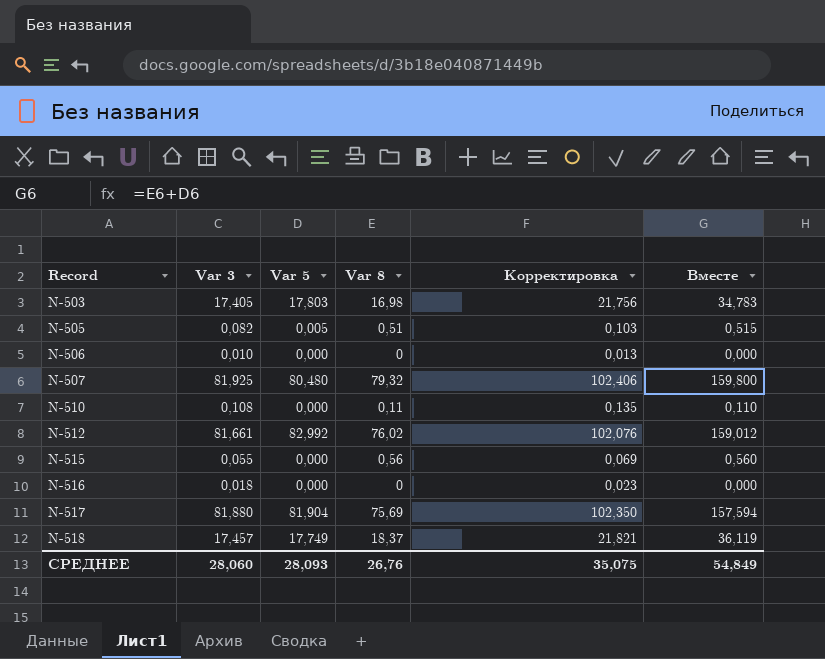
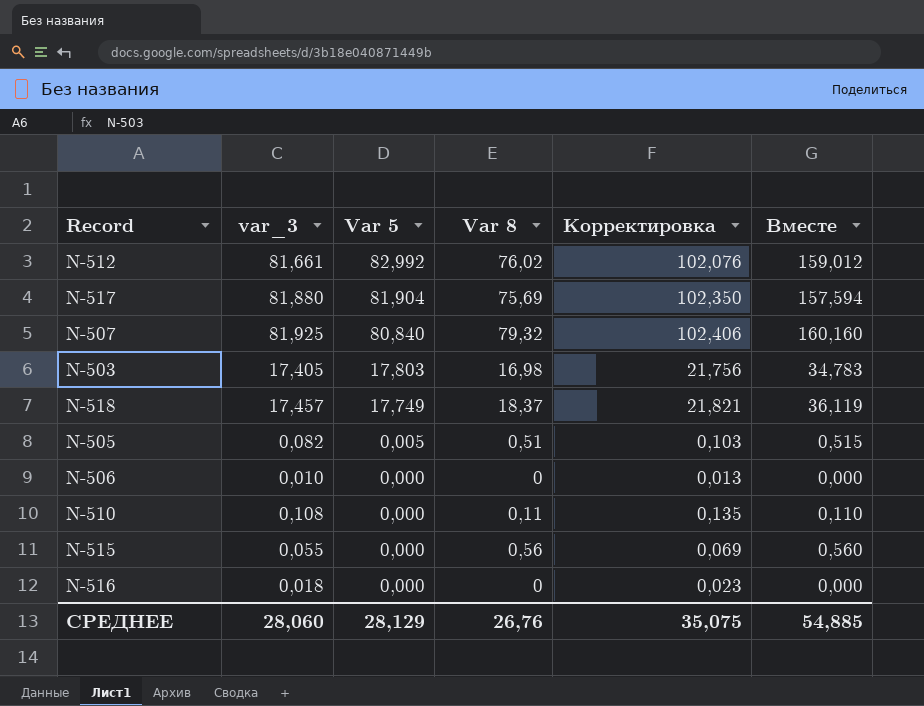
row order: Record ascending -> Var 5 descending
column name: Var 3 -> var_3
N-507 | Var 5: 80,480 -> 80,840
N-507 | Вместе: 159,800 -> 160,160
СРЕДНЕЕ | Var 5: 28,093 -> 28,129
СРЕДНЕЕ | Вместе: 54,849 -> 54,885

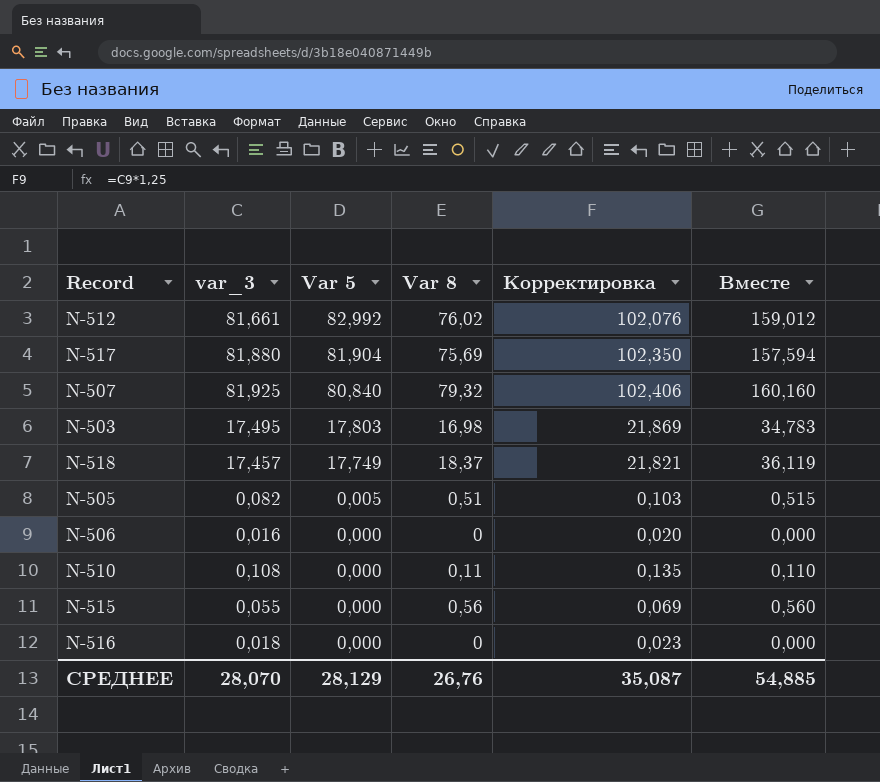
N-503 | var_3: 17,405 -> 17,495
N-503 | Корректировка: 21,756 -> 21,869
N-506 | var_3: 0,010 -> 0,016
N-506 | Корректировка: 0,013 -> 0,020
СРЕДНЕЕ | var_3: 28,060 -> 28,070
СРЕДНЕЕ | Корректировка: 35,075 -> 35,087

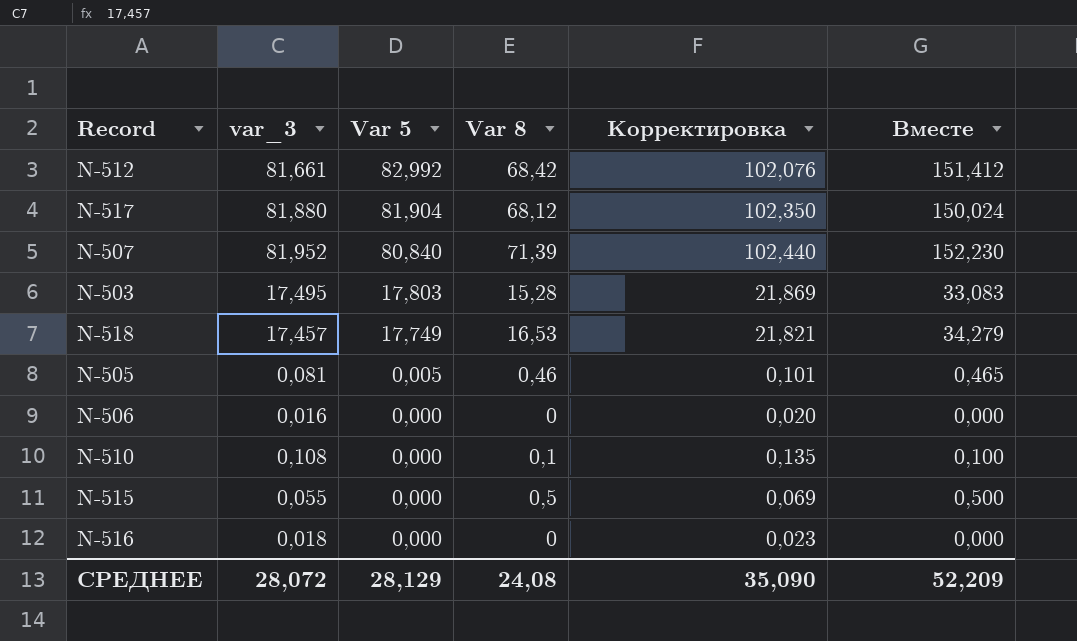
N-512 | Var 8: 76,02 -> 68,42
N-512 | Вместе: 159,012 -> 151,412
N-517 | Var 8: 75,69 -> 68,12
N-517 | Вместе: 157,594 -> 150,024
N-507 | var_3: 81,925 -> 81,952
N-507 | Var 8: 79,32 -> 71,39
N-507 | Корректировка: 102,406 -> 102,440
N-507 | Вместе: 160,160 -> 152,230
N-503 | Var 8: 16,98 -> 15,28
N-503 | Вместе: 34,783 -> 33,083
N-518 | Var 8: 18,37 -> 16,53
N-518 | Вместе: 36,119 -> 34,279
N-505 | var_3: 0,082 -> 0,081
N-505 | Var 8: 0,51 -> 0,46
N-505 | Корректировка: 0,103 -> 0,101
N-505 | Вместе: 0,515 -> 0,465
N-510 | Var 8: 0,11 -> 0,1
N-510 | Вместе: 0,110 -> 0,100
N-515 | Var 8: 0,56 -> 0,5
N-515 | Вместе: 0,560 -> 0,500
СРЕДНЕЕ | var_3: 28,070 -> 28,072
СРЕДНЕЕ | Var 8: 26,76 -> 24,08
СРЕДНЕЕ | Корректировка: 35,087 -> 35,090
СРЕДНЕЕ | Вместе: 54,885 -> 52,209

